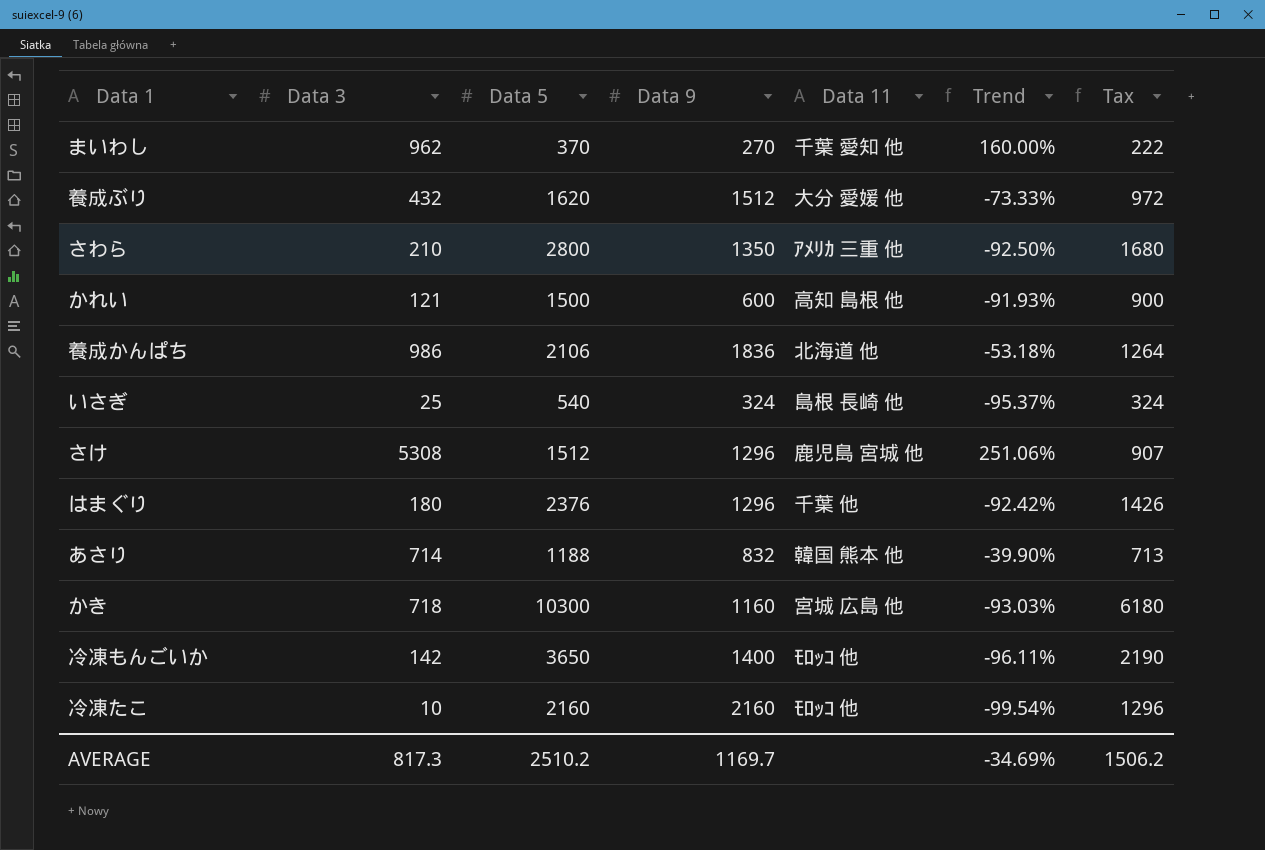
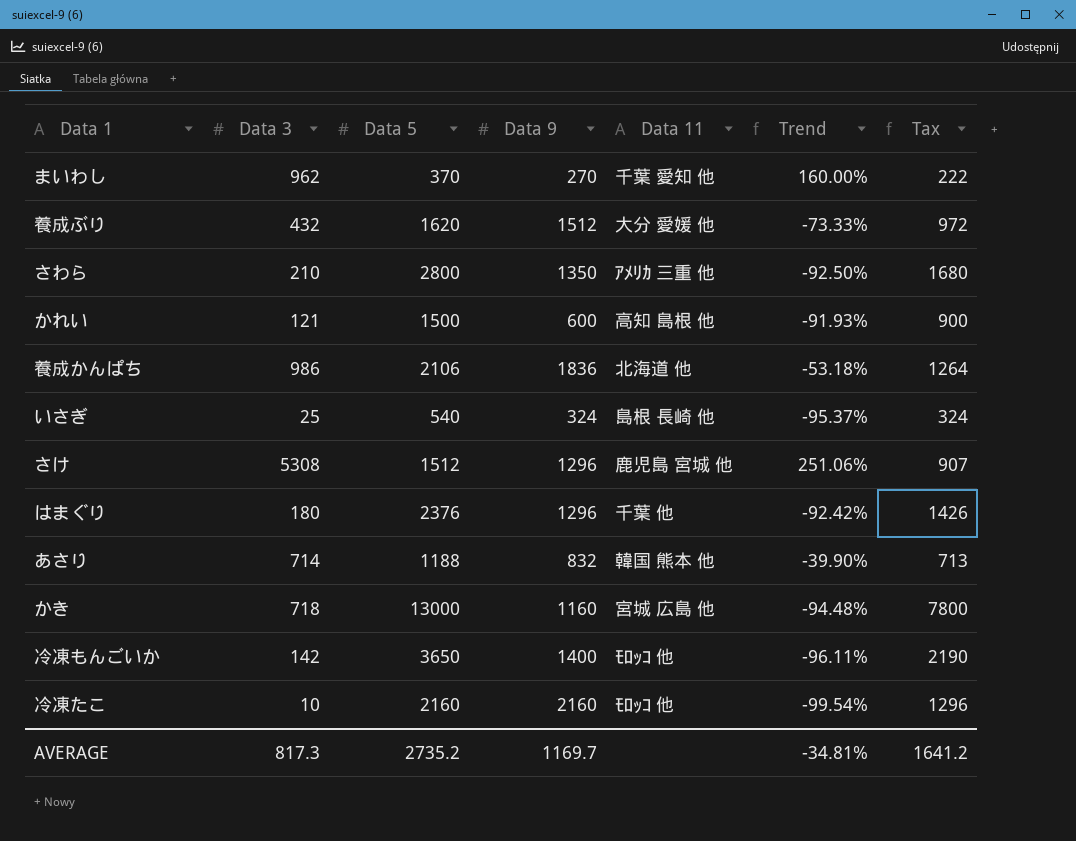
かき | Data 5: 10300 -> 13000
かき | Trend: -93.03% -> -94.48%
かき | Tax: 6180 -> 7800
AVERAGE | Data 5: 2510.2 -> 2735.2
AVERAGE | Trend: -34.69% -> -34.81%
AVERAGE | Tax: 1506.2 -> 1641.2

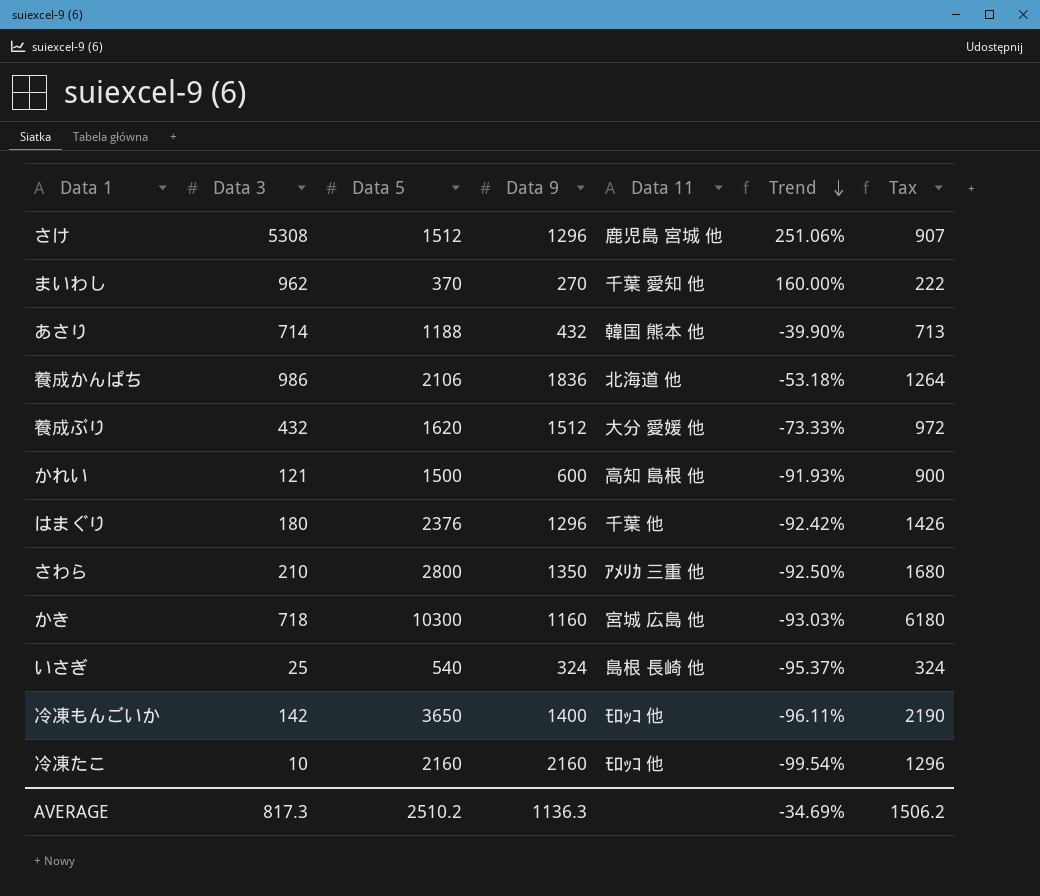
row order: none -> Trend descending
あさり | Data 9: 832 -> 432
かき | Data 5: 13000 -> 10300
かき | Trend: -94.48% -> -93.03%
かき | Tax: 7800 -> 6180
AVERAGE | Data 5: 2735.2 -> 2510.2
AVERAGE | Data 9: 1169.7 -> 1136.3
AVERAGE | Trend: -34.81% -> -34.69%
AVERAGE | Tax: 1641.2 -> 1506.2

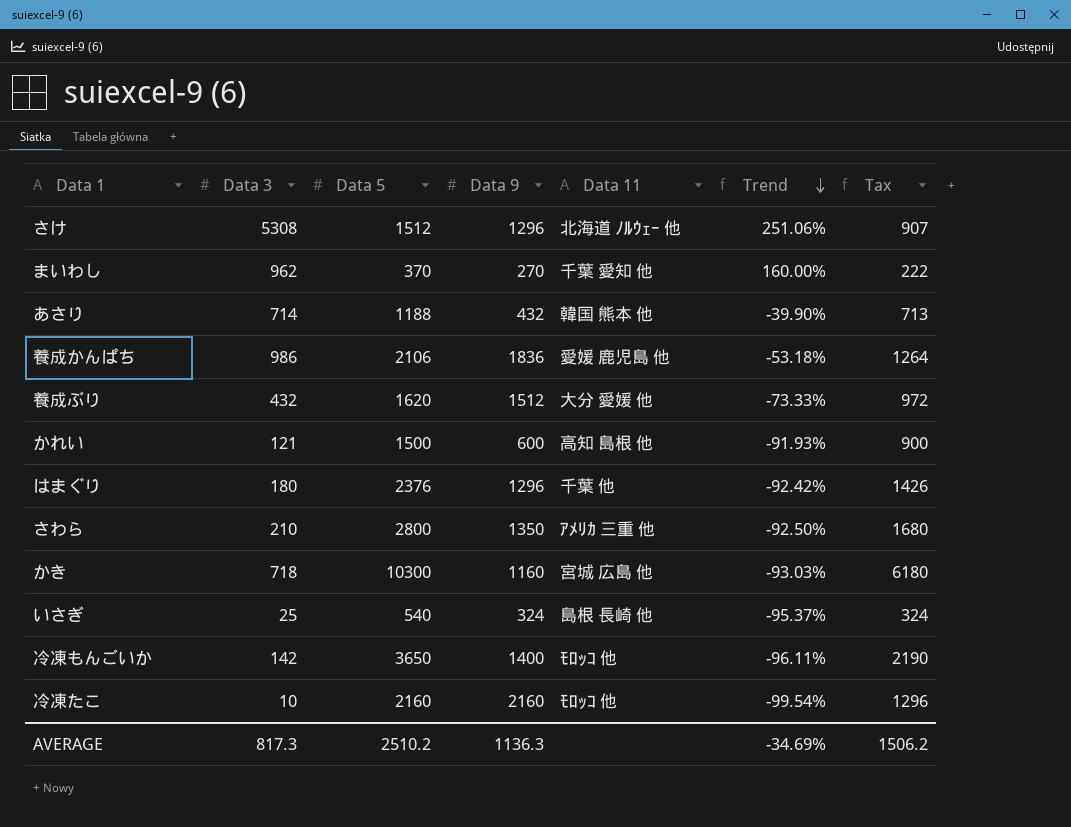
さけ | Data 11: 鹿児島 宮城 他 -> 北海道 ﾉﾙｳｪｰ 他
養成かんぱち | Data 11: 北海道 他 -> 愛媛 鹿児島 他

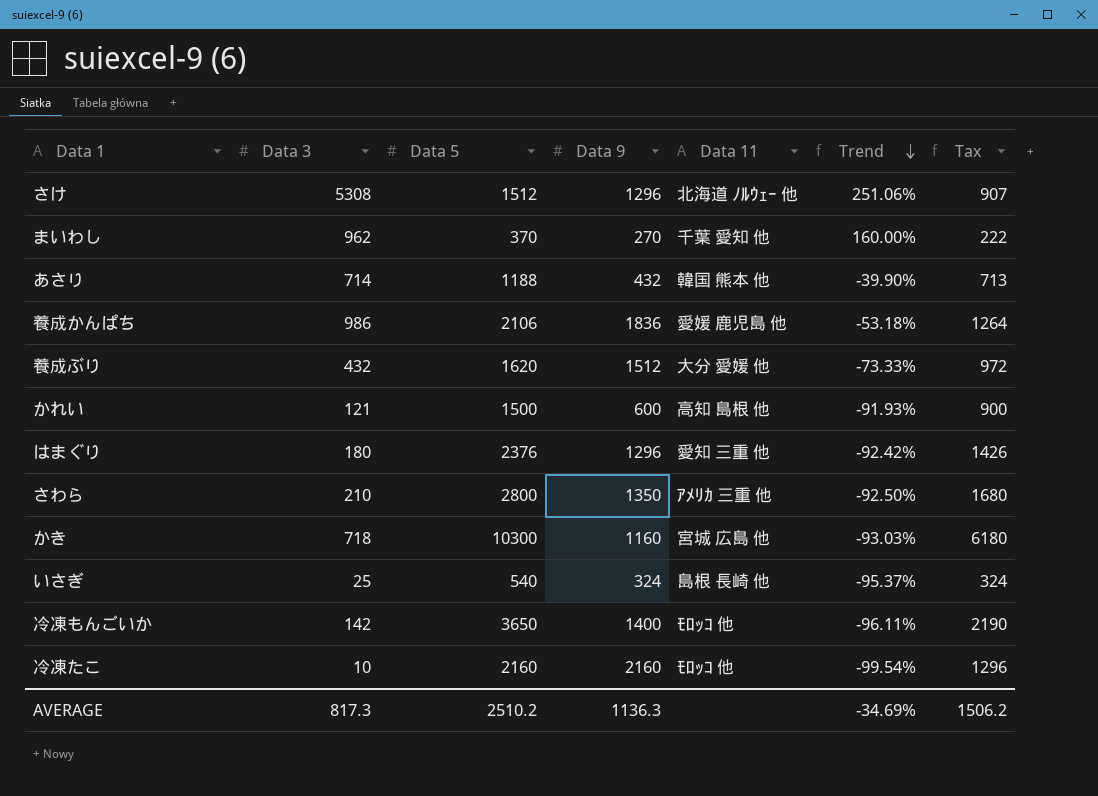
はまぐり | Data 11: 千葉 他 -> 愛知 三重 他

